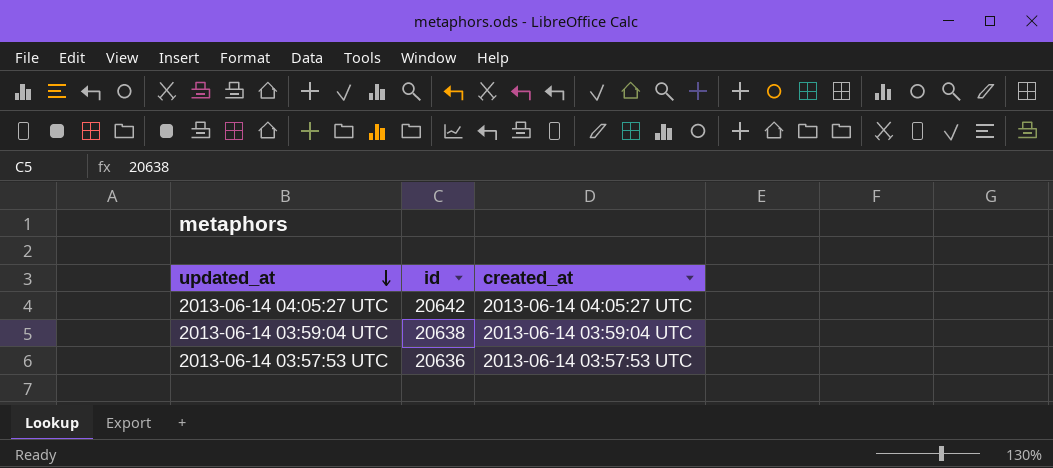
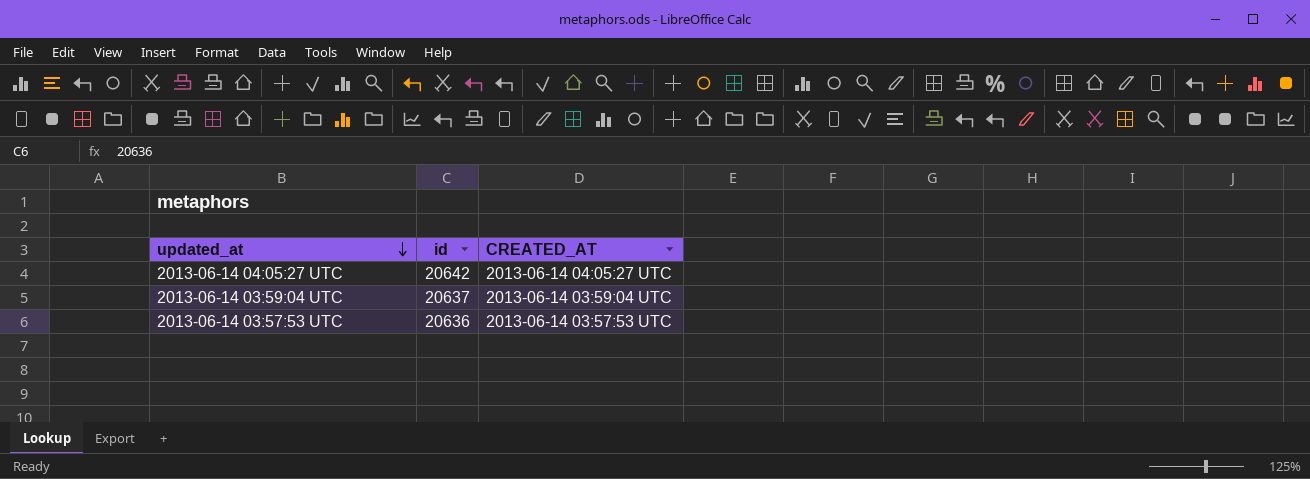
column name: created_at -> CREATED_AT
2013-06-14 03:59:04 UTC | id: 20638 -> 20637

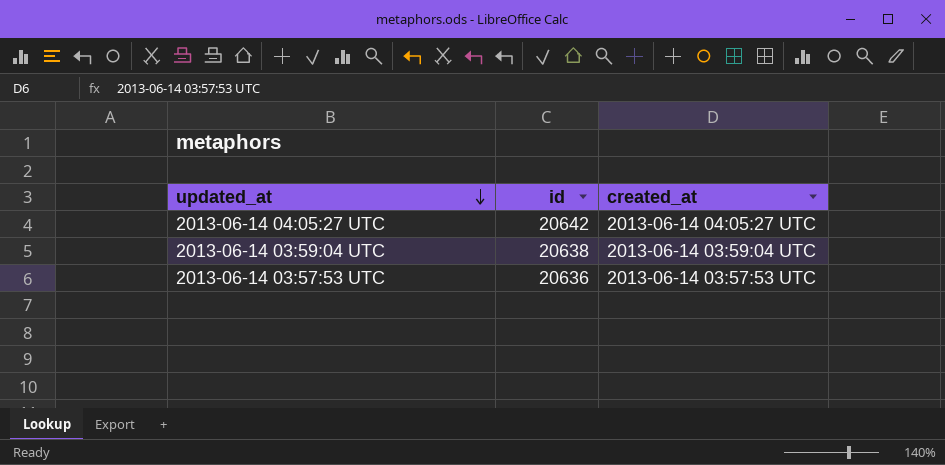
column name: CREATED_AT -> created_at
2013-06-14 03:59:04 UTC | id: 20637 -> 20638

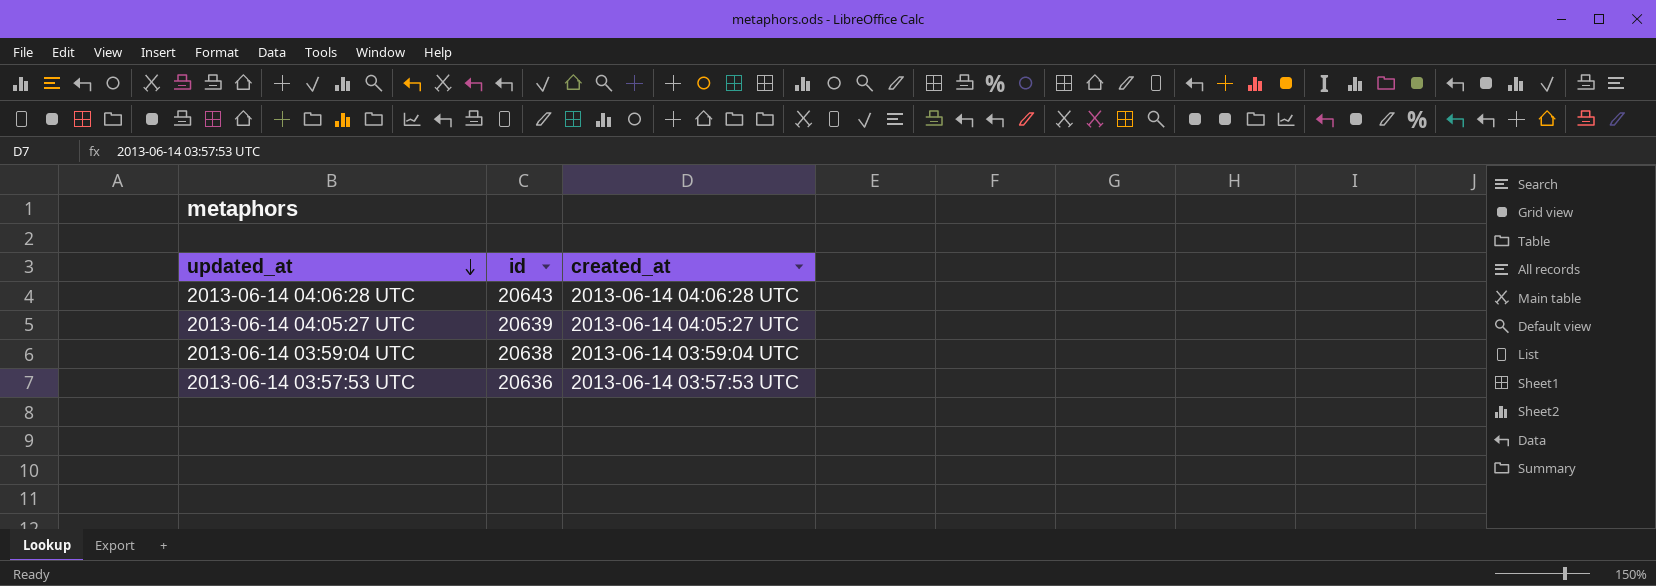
row 2013-06-14 04:06:28 UTC: none -> 20643 | 2013-06-14 04:06:28 UTC
2013-06-14 04:05:27 UTC | id: 20642 -> 20639

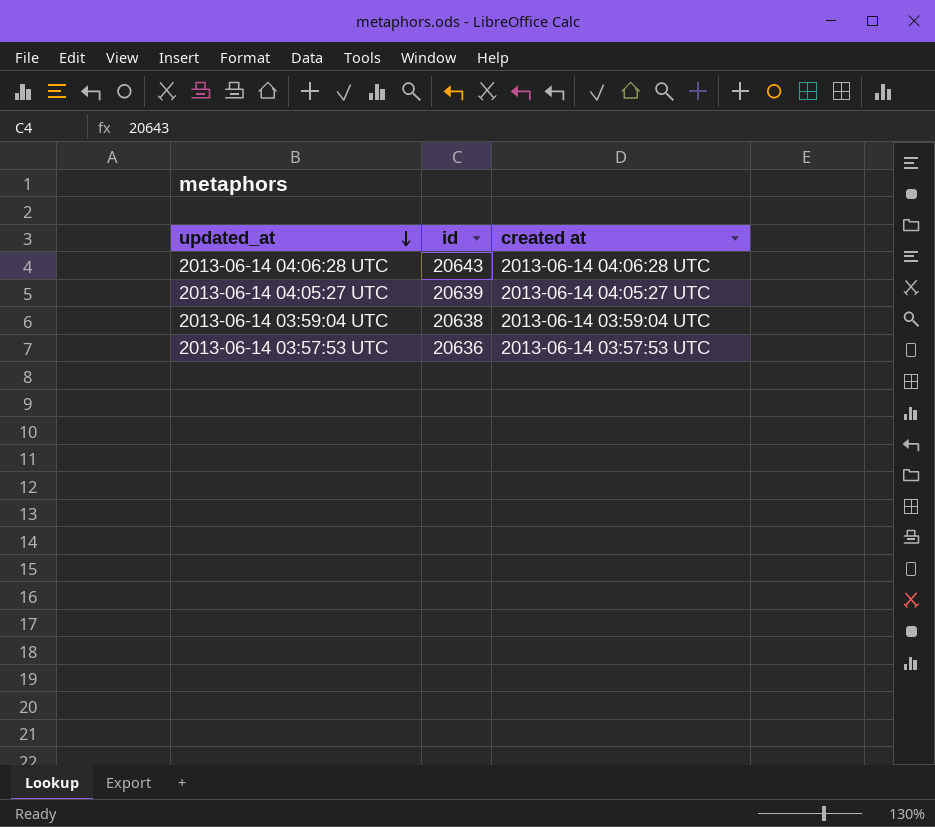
column name: created_at -> created at

